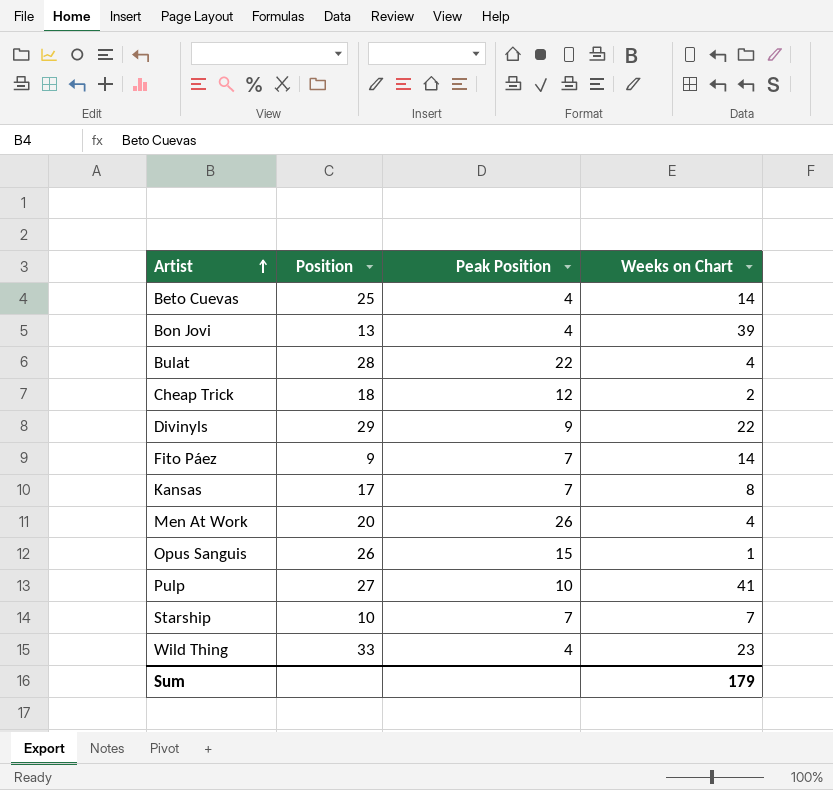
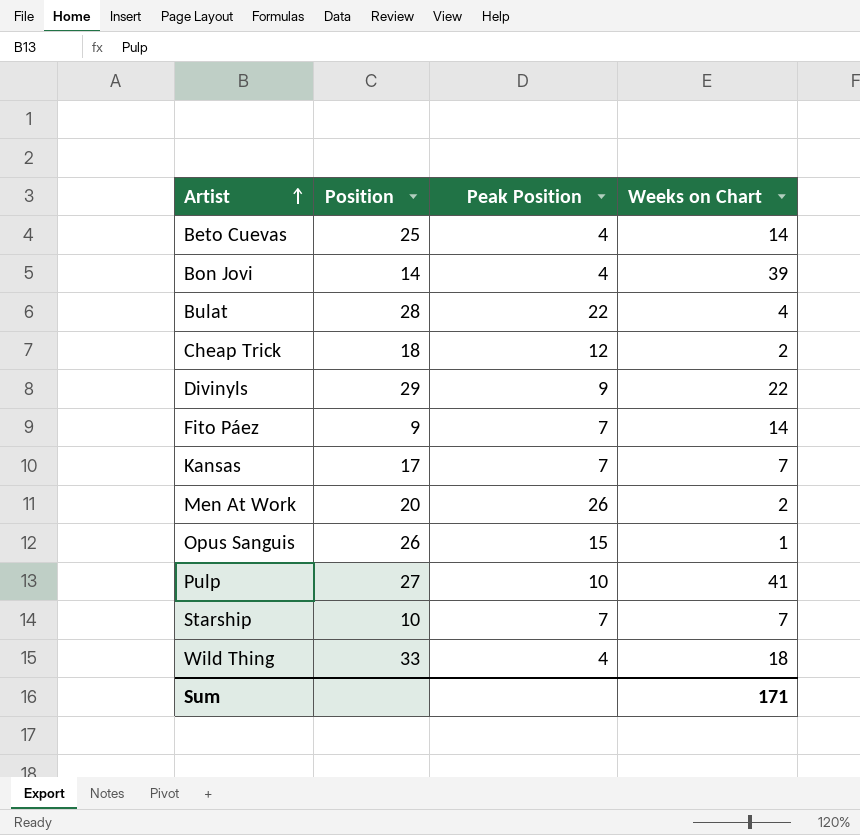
Bon Jovi | Position: 13 -> 14
Kansas | Weeks on Chart: 8 -> 7
Men At Work | Weeks on Chart: 4 -> 2
Wild Thing | Weeks on Chart: 23 -> 18
Sum | Weeks on Chart: 179 -> 171

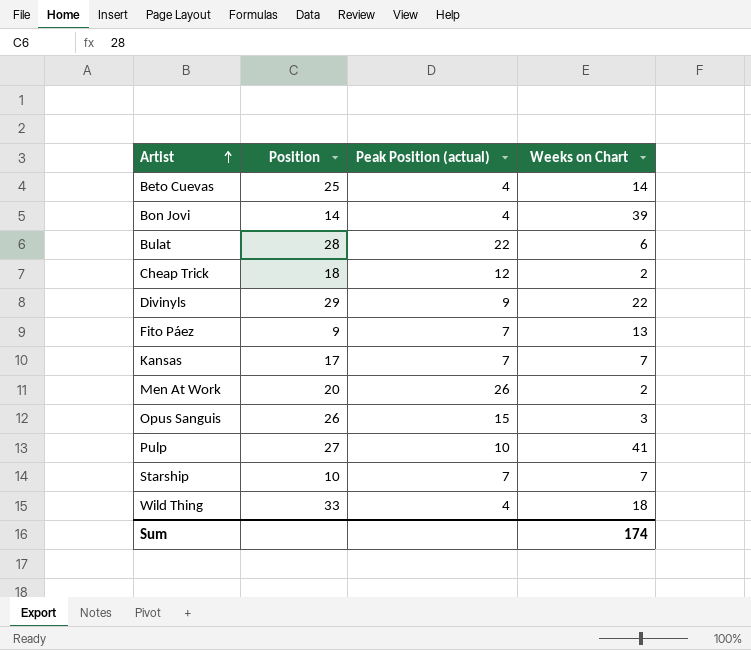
column name: Peak Position -> Peak Position (actual)
Bulat | Weeks on Chart: 4 -> 6
Fito Páez | Weeks on Chart: 14 -> 13
Opus Sanguis | Weeks on Chart: 1 -> 3
Sum | Weeks on Chart: 171 -> 174

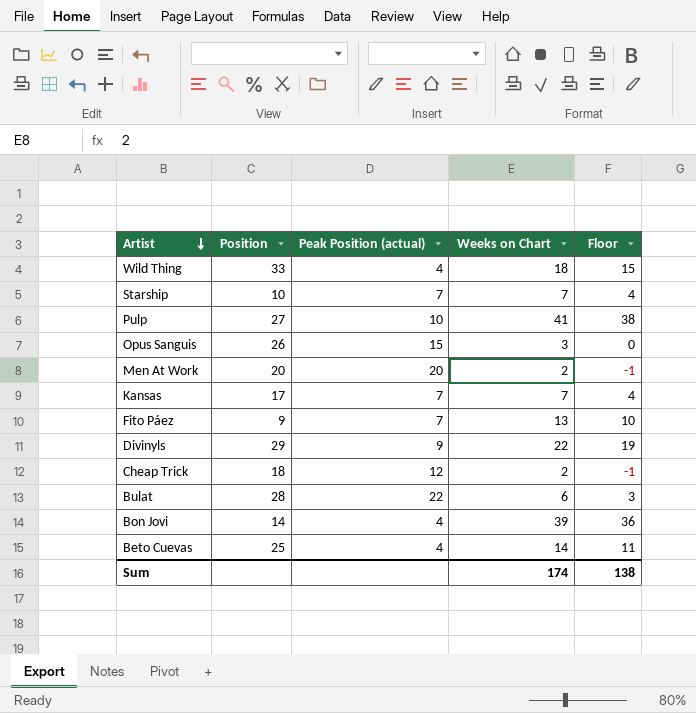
row order: Artist ascending -> Artist descending
column Floor | formula: none -> [Weeks on Chart] - 3
Men At Work | Peak Position (actual): 26 -> 20

